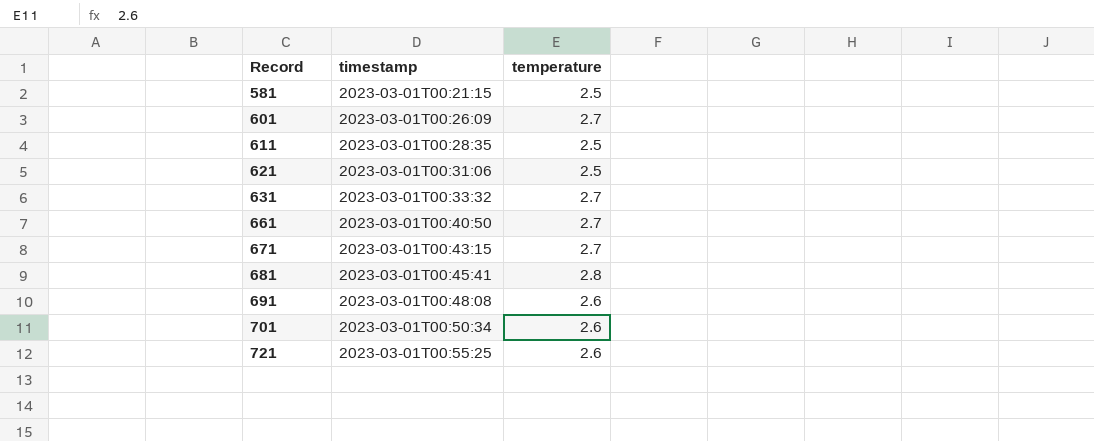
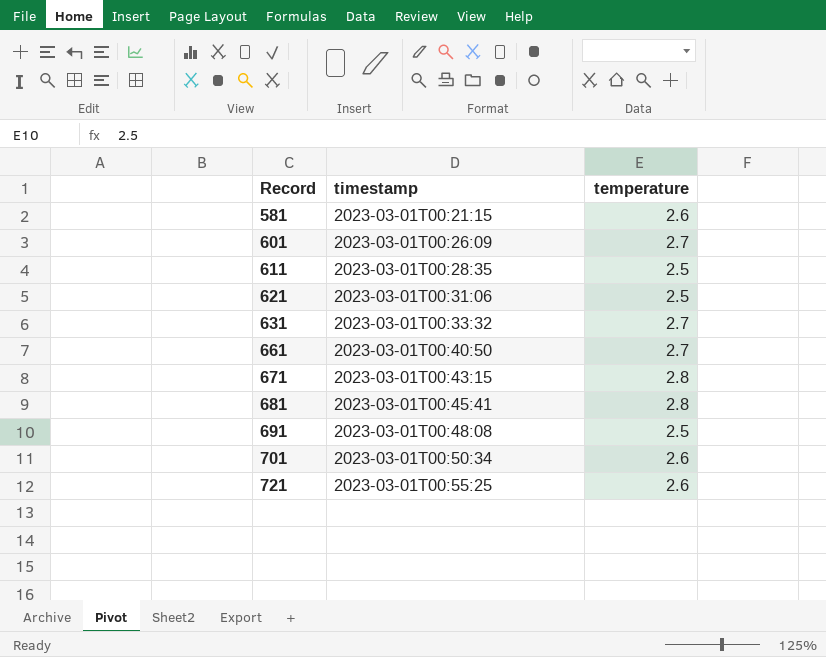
581 | temperature: 2.5 -> 2.6
671 | temperature: 2.7 -> 2.8
691 | temperature: 2.6 -> 2.5

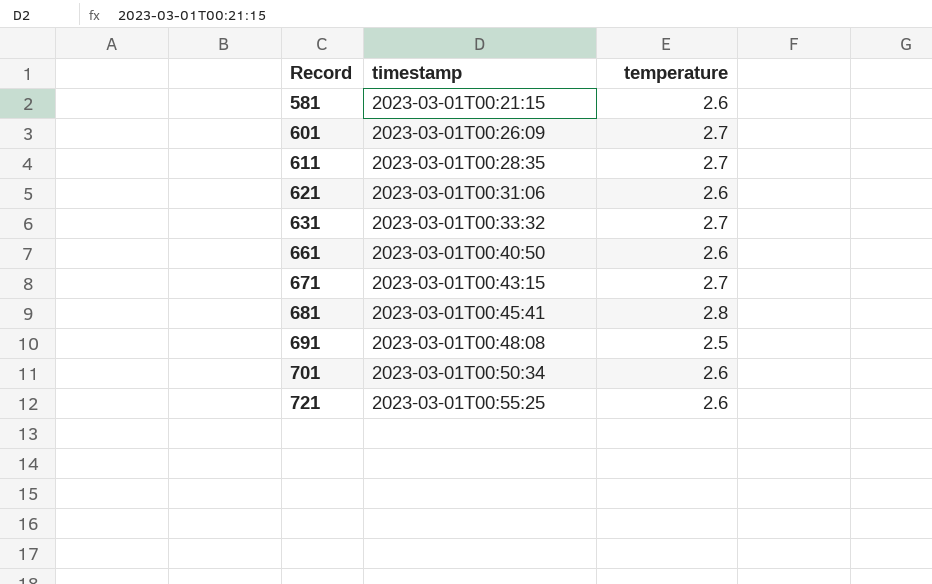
611 | temperature: 2.5 -> 2.7
621 | temperature: 2.5 -> 2.6
661 | temperature: 2.7 -> 2.6
671 | temperature: 2.8 -> 2.7

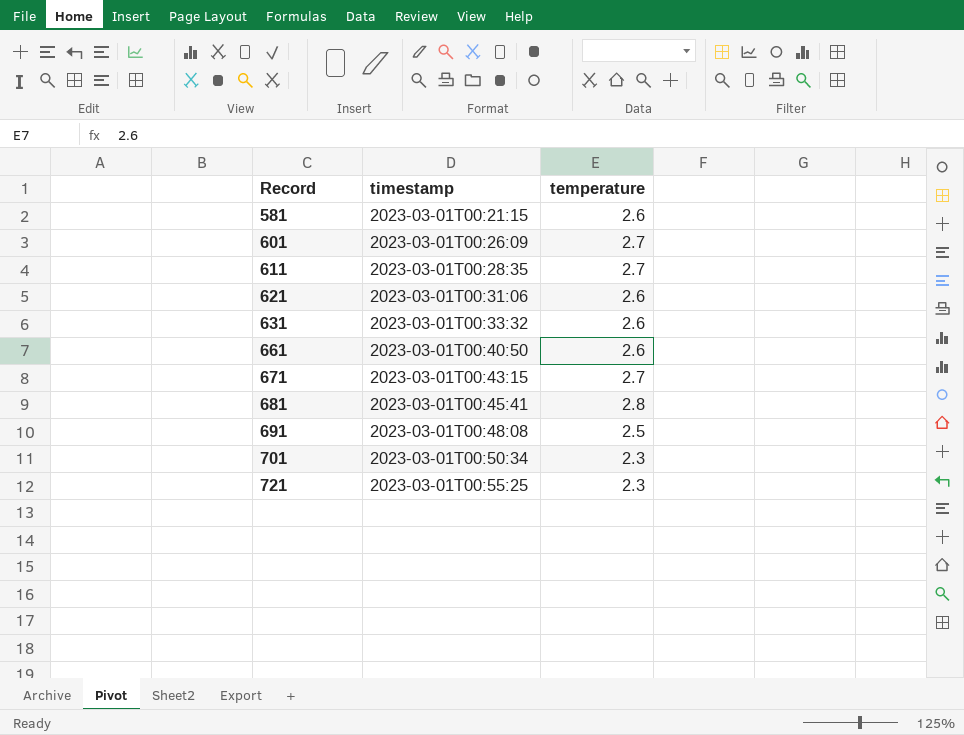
631 | temperature: 2.7 -> 2.6
701 | temperature: 2.6 -> 2.3
721 | temperature: 2.6 -> 2.3

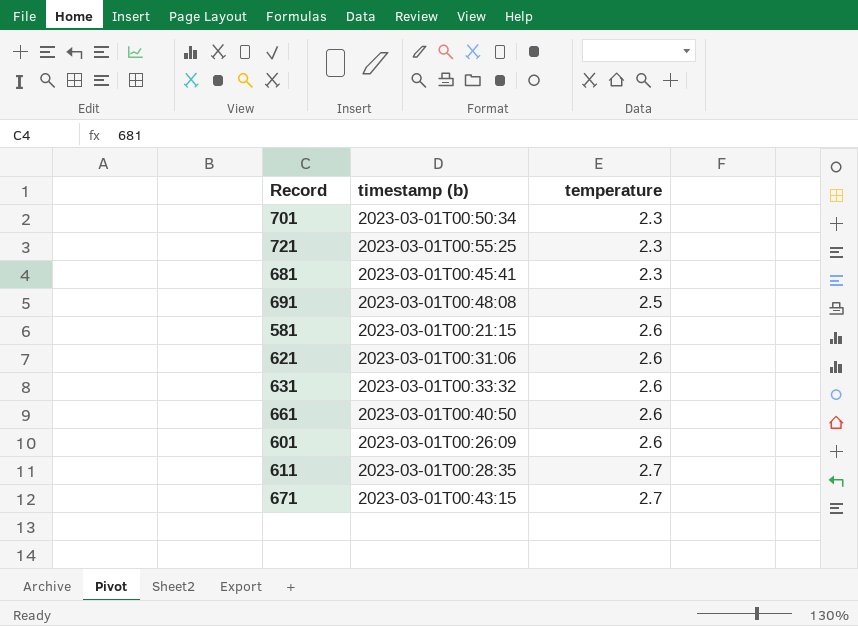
row order: Record ascending -> temperature ascending
column name: timestamp -> timestamp (b)
681 | temperature: 2.8 -> 2.3
601 | temperature: 2.7 -> 2.6

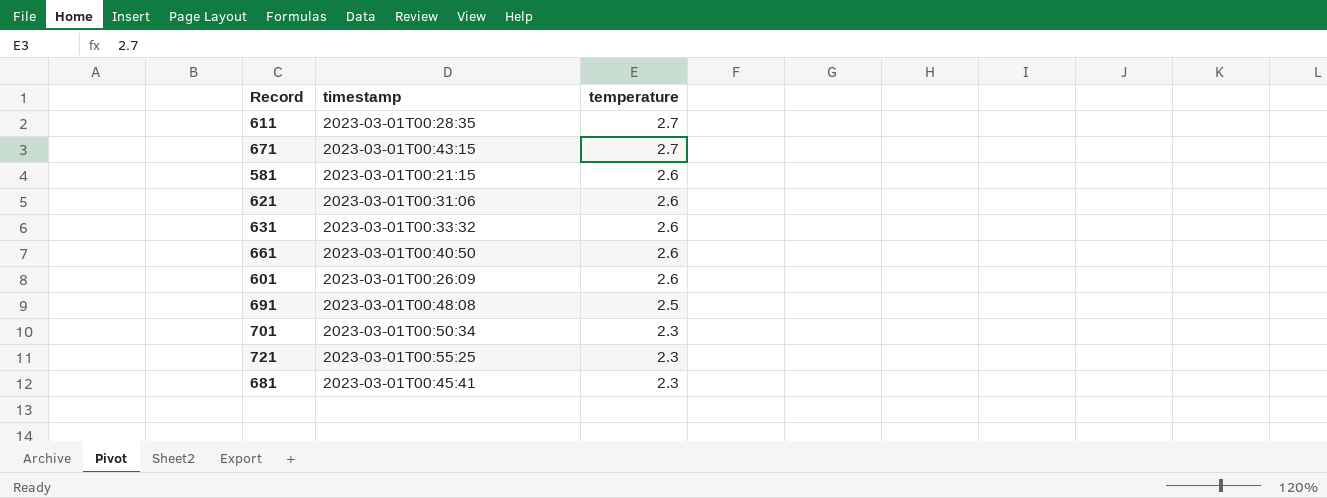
row order: temperature ascending -> temperature descending
column name: timestamp (b) -> timestamp

